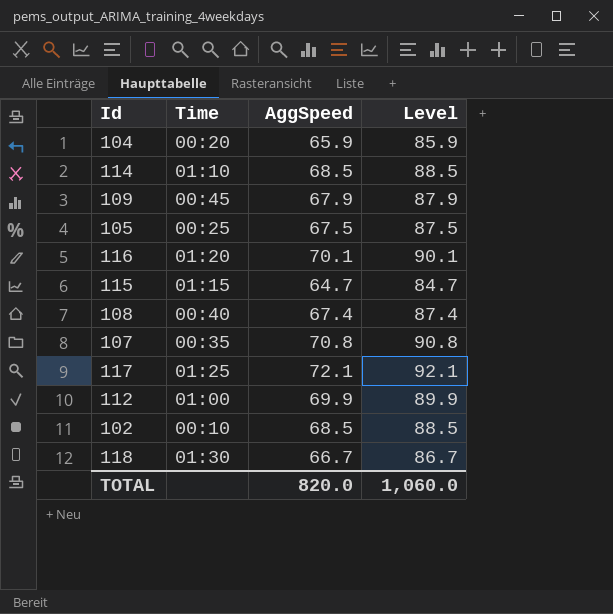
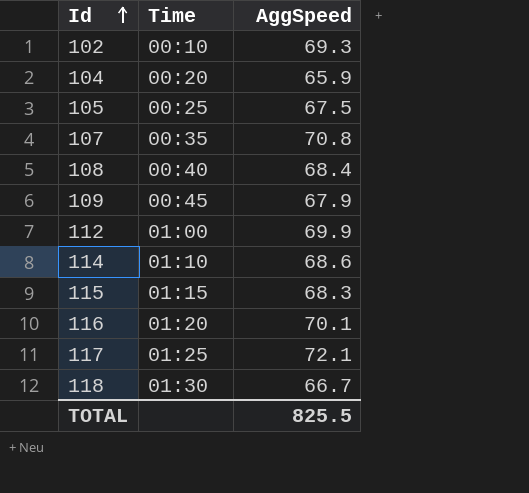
row order: none -> Id ascending
column Level | formula: [AggSpeed] + 20 -> none
102 | AggSpeed: 68.5 -> 69.3
108 | AggSpeed: 67.4 -> 68.4
114 | AggSpeed: 68.5 -> 68.6
115 | AggSpeed: 64.7 -> 68.3
TOTAL | AggSpeed: 820.0 -> 825.5

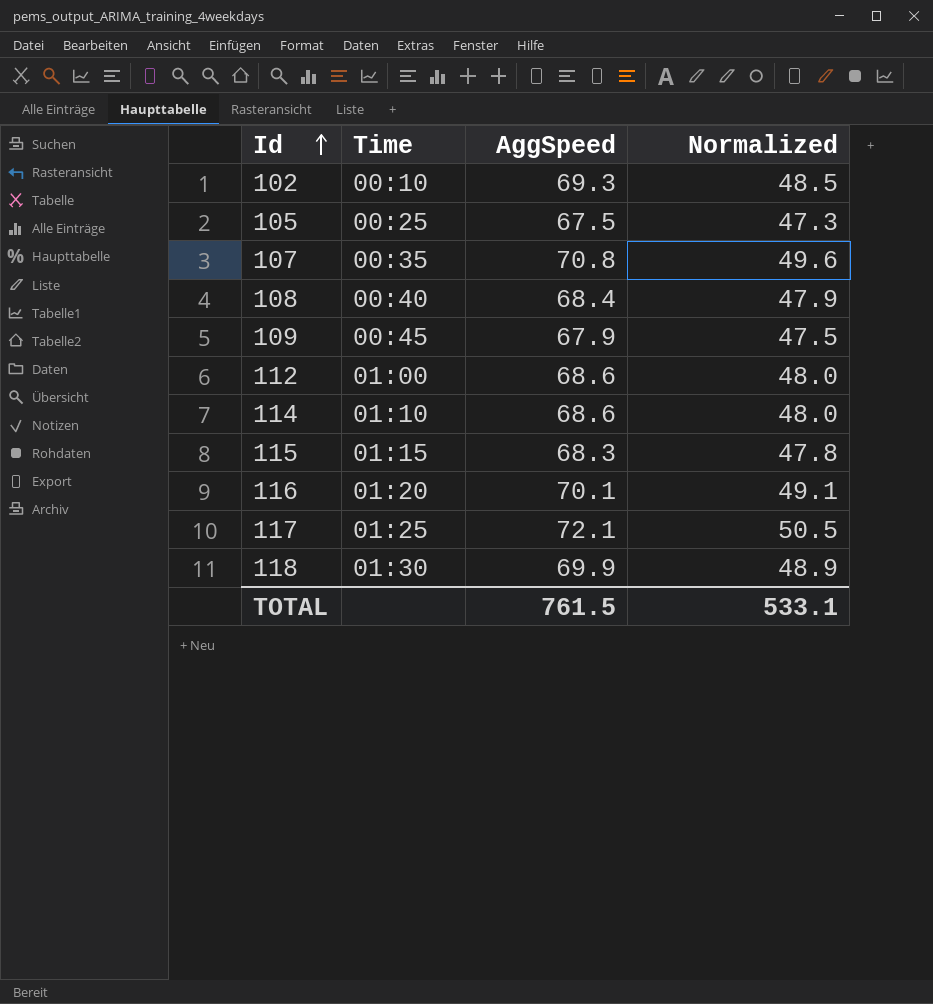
column Normalized | formula: none -> [AggSpeed] * 0.7
row 104: 00:20 | 65.9 -> none
112 | AggSpeed: 69.9 -> 68.6
118 | AggSpeed: 66.7 -> 69.9
TOTAL | AggSpeed: 825.5 -> 761.5

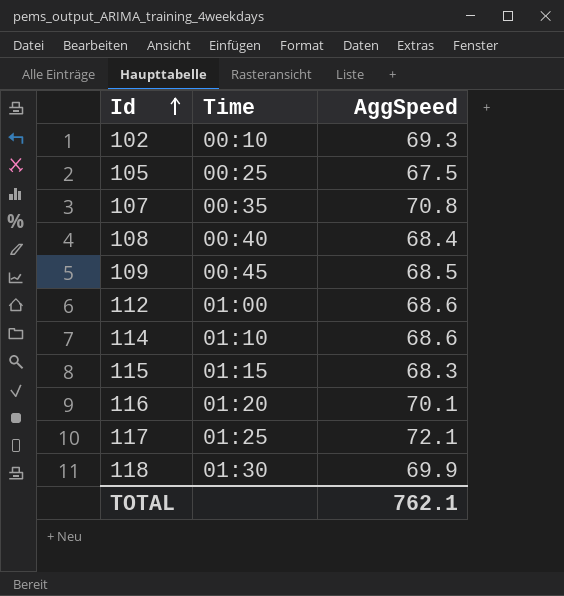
column Normalized | formula: [AggSpeed] * 0.7 -> none
109 | AggSpeed: 67.9 -> 68.5
TOTAL | AggSpeed: 761.5 -> 762.1

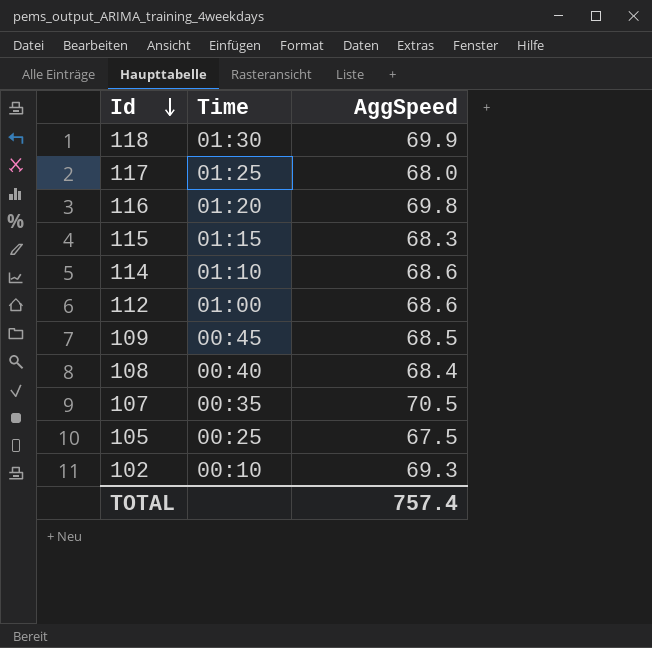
row order: Id ascending -> Id descending
117 | AggSpeed: 72.1 -> 68.0
116 | AggSpeed: 70.1 -> 69.8
107 | AggSpeed: 70.8 -> 70.5
TOTAL | AggSpeed: 762.1 -> 757.4

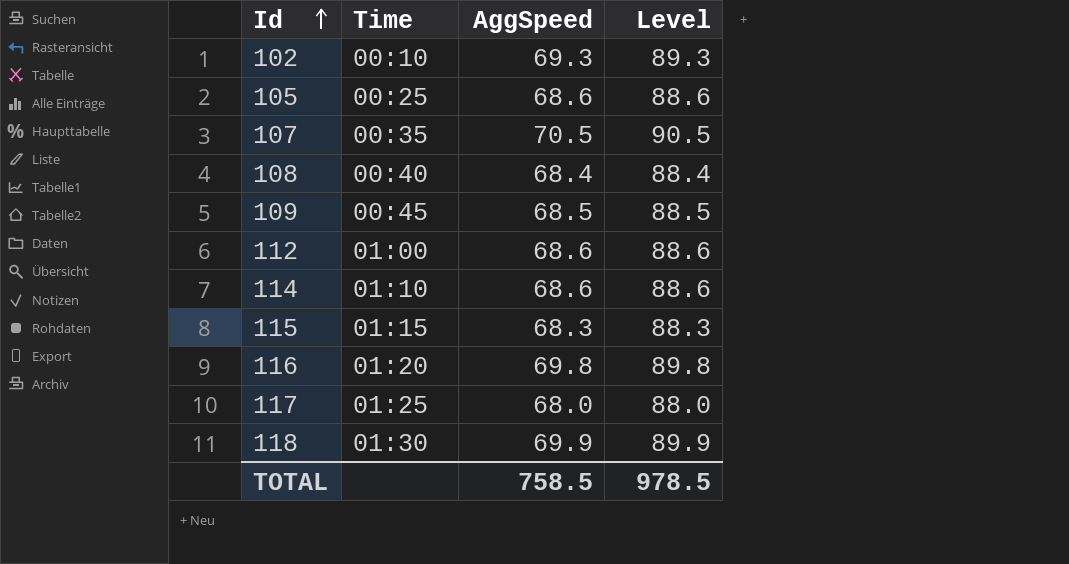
row order: Id descending -> Id ascending
column Level | formula: none -> [AggSpeed] + 20
105 | AggSpeed: 67.5 -> 68.6
TOTAL | AggSpeed: 757.4 -> 758.5

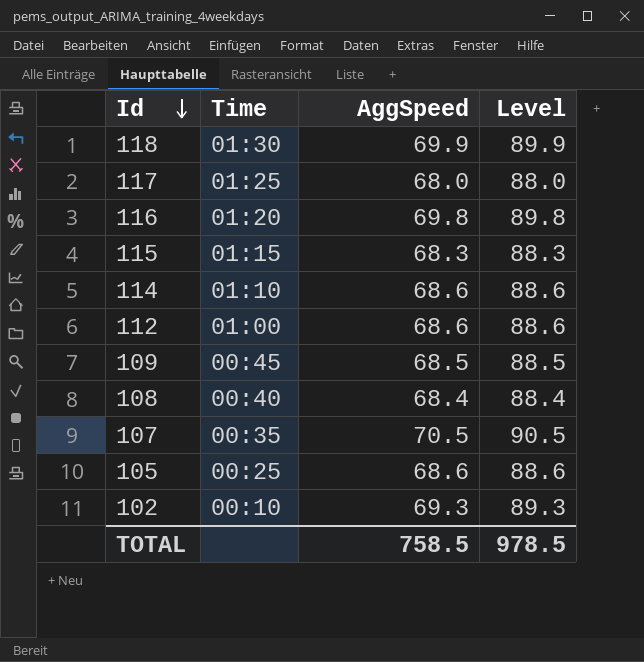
row order: Id ascending -> Id descending

